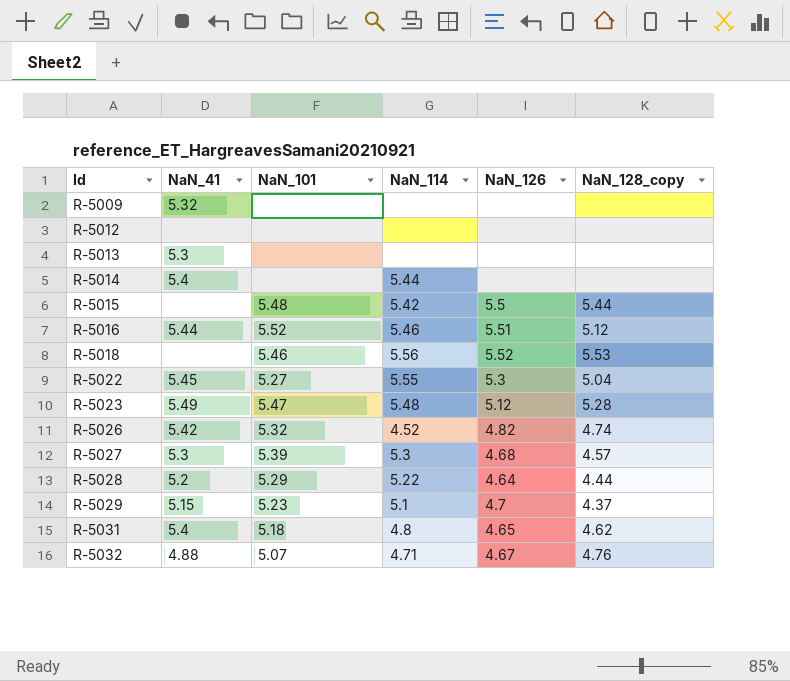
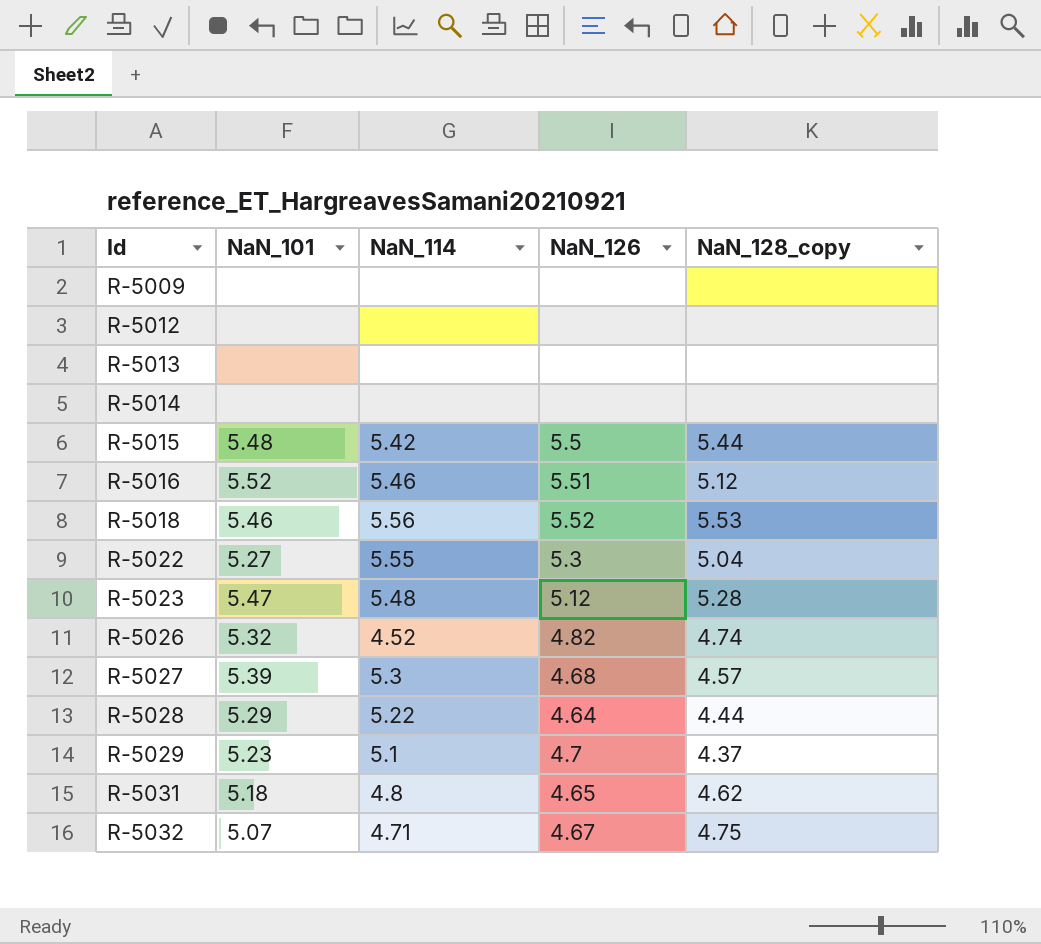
column NaN_41 | position: 2 -> none
R-5014 | NaN_114: 5.44 -> none
R-5032 | NaN_128_copy: 4.76 -> 4.75

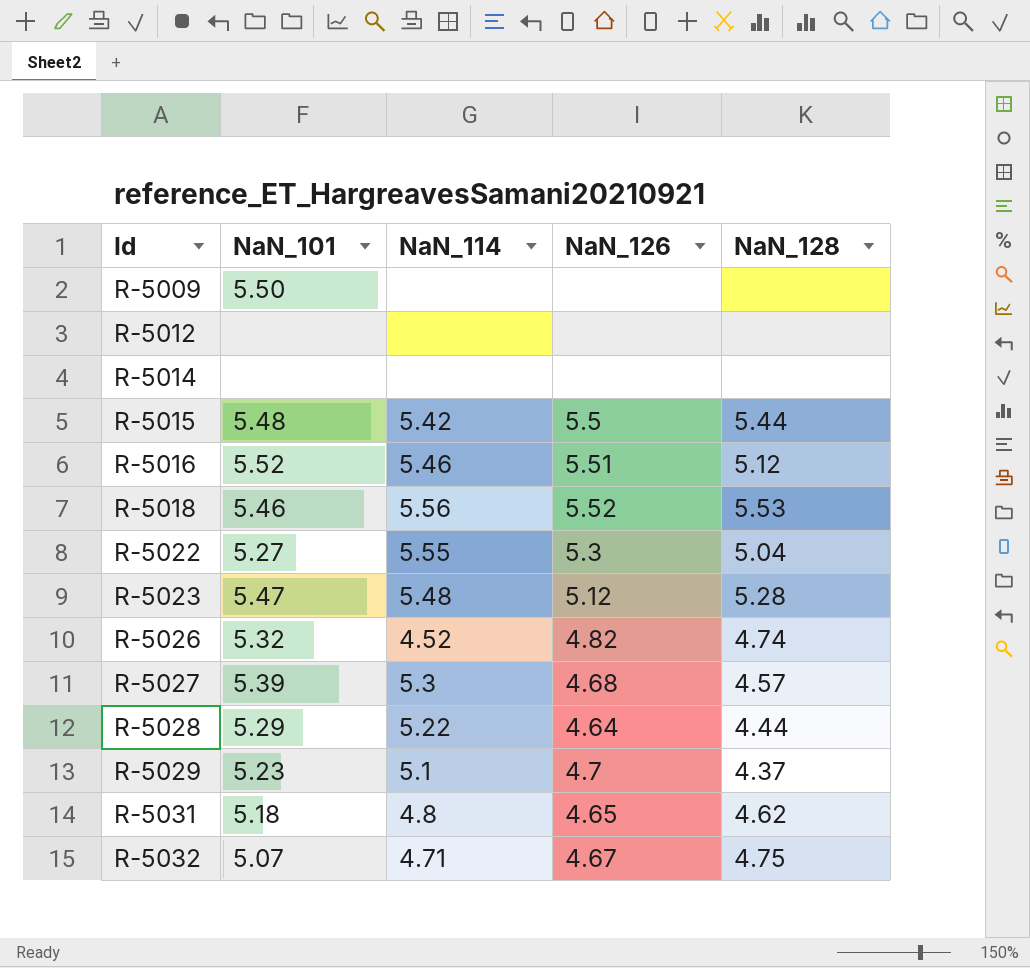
column name: NaN_128_copy -> NaN_128
row R-5013: none | none | none | none -> none
R-5009 | NaN_101: none -> 5.50

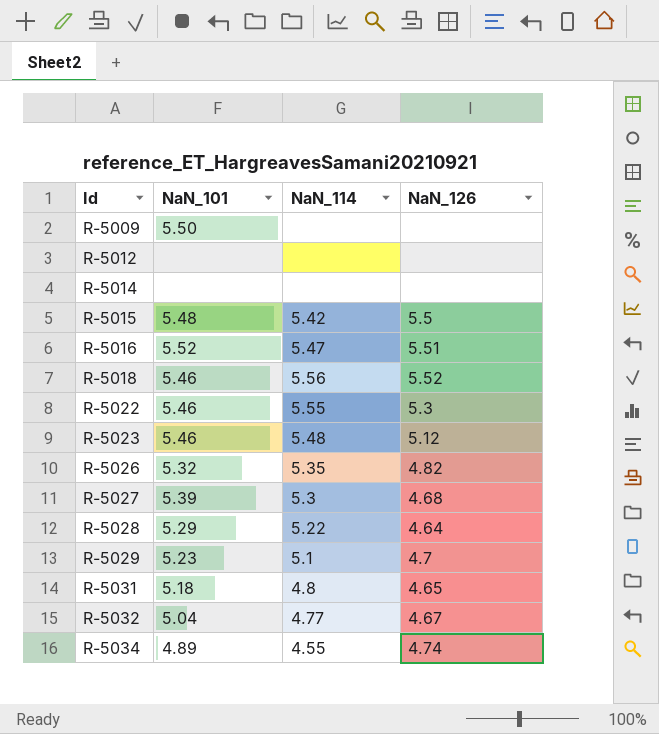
column NaN_128 | position: 5 -> none
R-5016 | NaN_114: 5.46 -> 5.47
R-5022 | NaN_101: 5.27 -> 5.46
R-5023 | NaN_101: 5.47 -> 5.46
R-5026 | NaN_114: 4.52 -> 5.35
R-5032 | NaN_101: 5.07 -> 5.04
R-5032 | NaN_114: 4.71 -> 4.77
row R-5034: none -> 4.89 | 4.55 | 4.74

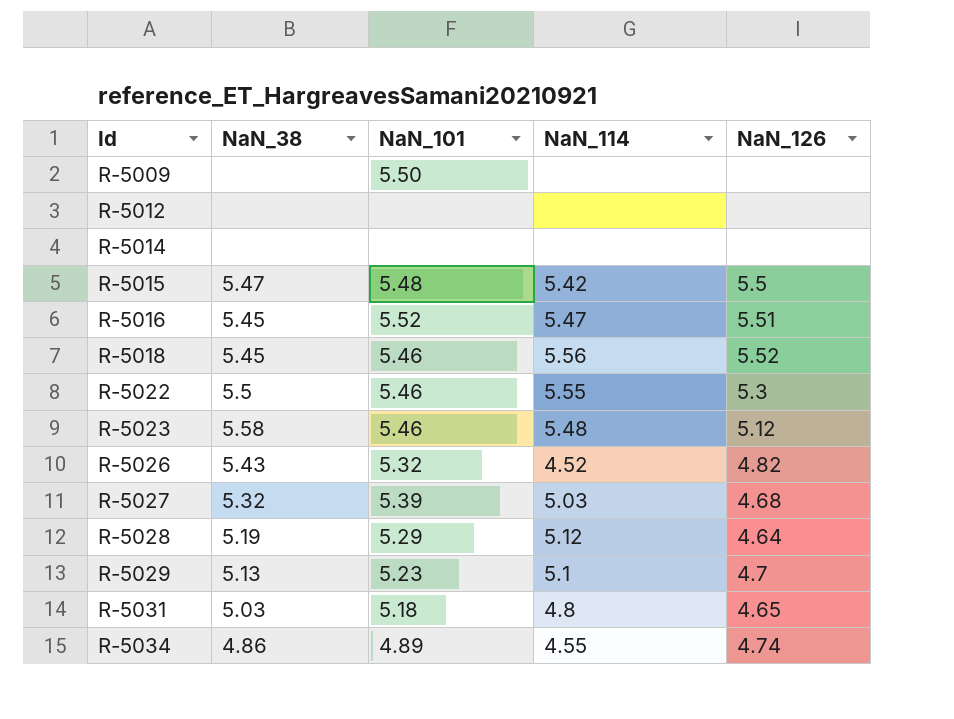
column NaN_38 | position: none -> 2
row R-5032: 5.04 | 4.77 | 4.67 -> none
R-5026 | NaN_114: 5.35 -> 4.52
R-5027 | NaN_114: 5.3 -> 5.03
R-5028 | NaN_114: 5.22 -> 5.12

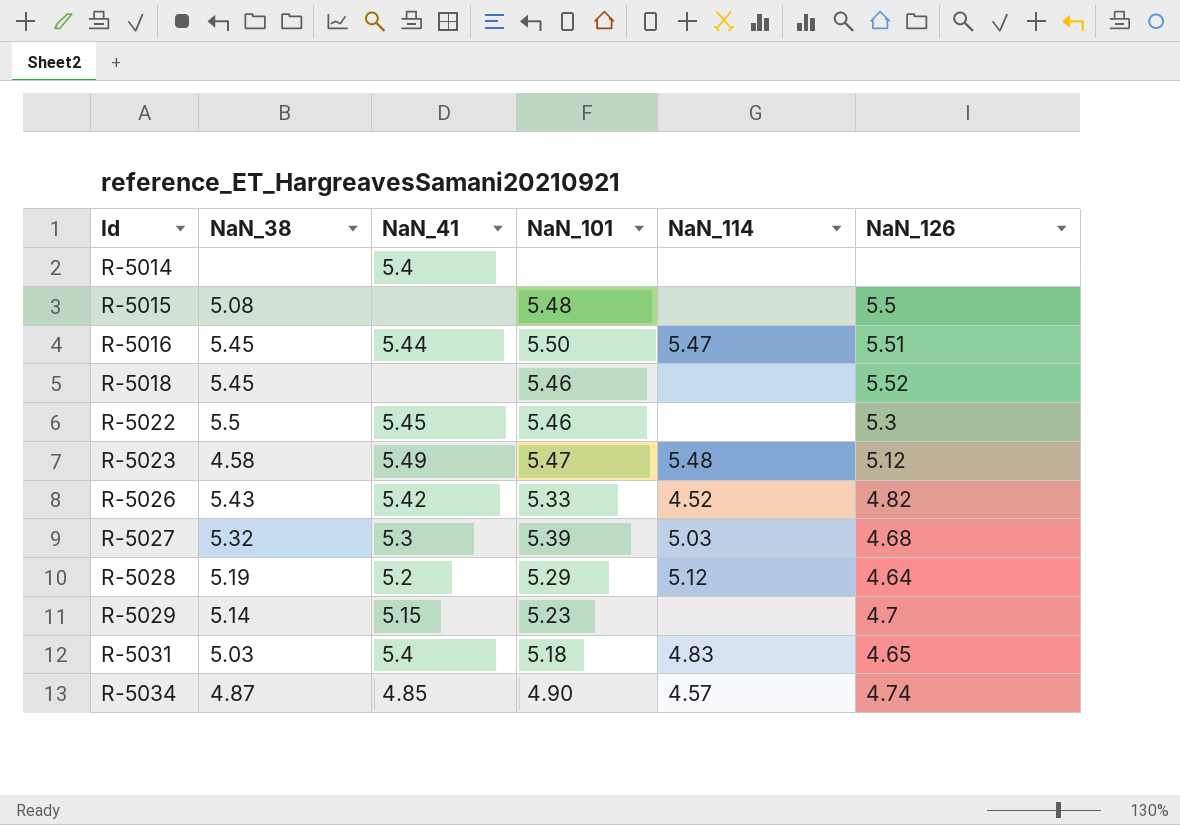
column NaN_41 | position: none -> 3
row R-5009: none | 5.50 | none | none -> none
row R-5012: none | none | none | none -> none
R-5015 | NaN_38: 5.47 -> 5.08
R-5015 | NaN_114: 5.42 -> none
R-5016 | NaN_101: 5.52 -> 5.50
R-5018 | NaN_114: 5.56 -> none
R-5022 | NaN_114: 5.55 -> none
R-5023 | NaN_38: 5.58 -> 4.58
R-5023 | NaN_101: 5.46 -> 5.47
R-5026 | NaN_101: 5.32 -> 5.33
R-5029 | NaN_38: 5.13 -> 5.14
R-5029 | NaN_114: 5.1 -> none
R-5031 | NaN_114: 4.8 -> 4.83
R-5034 | NaN_38: 4.86 -> 4.87
R-5034 | NaN_101: 4.89 -> 4.90
R-5034 | NaN_114: 4.55 -> 4.57

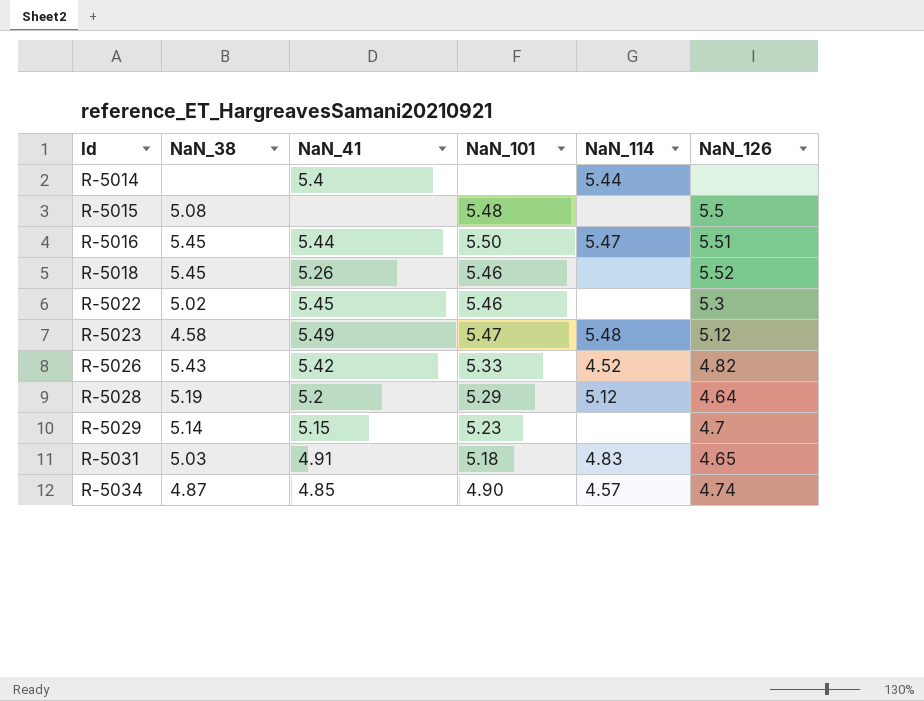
row R-5027: 5.32 | 5.3 | 5.39 | 5.03 | 4.68 -> none
R-5014 | NaN_114: none -> 5.44
R-5018 | NaN_41: none -> 5.26
R-5022 | NaN_38: 5.5 -> 5.02
R-5031 | NaN_41: 5.4 -> 4.91

